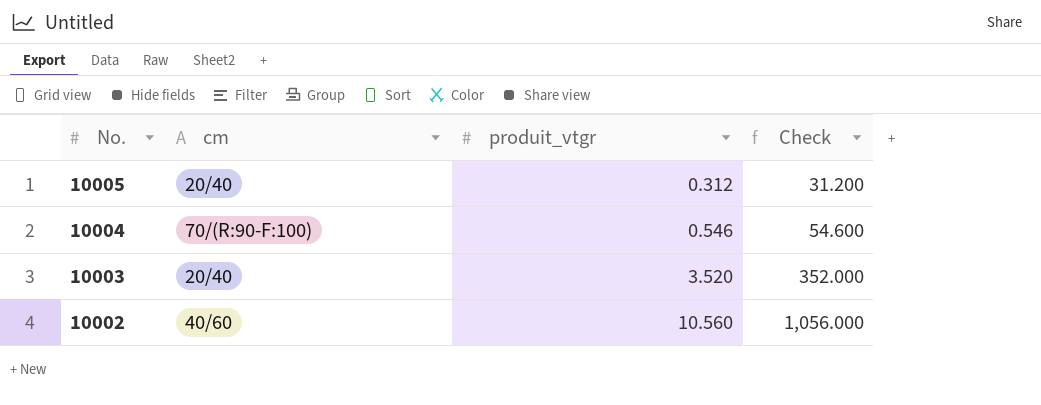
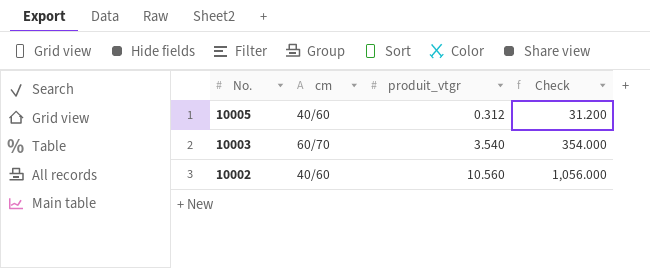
row 10004: 70/(R:90-F:100) | 0.546 | 54.600 -> none
10005 | cm: 20/40 -> 40/60
10003 | cm: 20/40 -> 60/70
10003 | produit_vtgr: 3.520 -> 3.540
10003 | Check: 352.000 -> 354.000

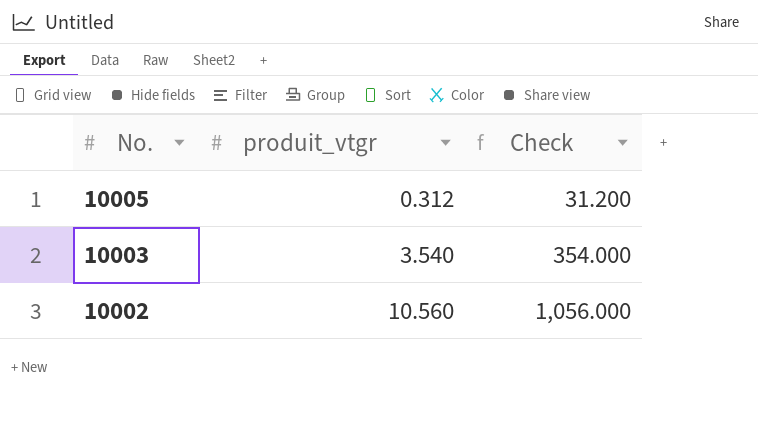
column cm | position: 2 -> none

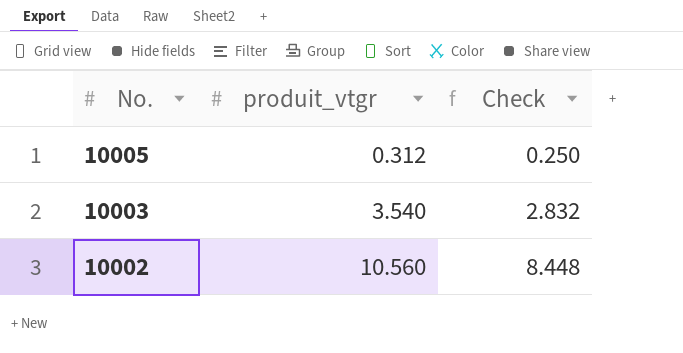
column Check | formula: [produit_vtgr] * 100 -> [produit_vtgr] * 0.8

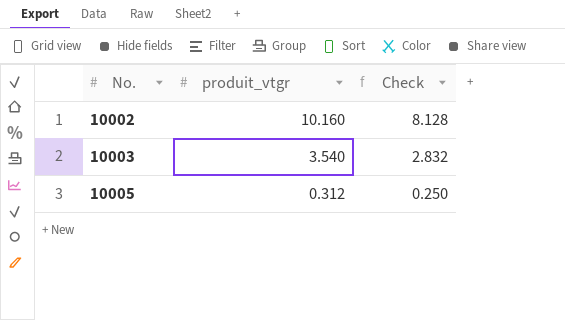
row order: No. descending -> No. ascending
10002 | produit_vtgr: 10.560 -> 10.160
10002 | Check: 8.448 -> 8.128

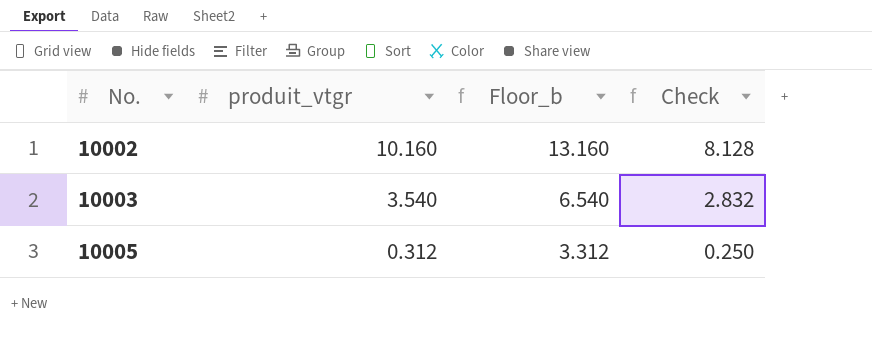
column Floor_b | formula: none -> [produit_vtgr] + 3

